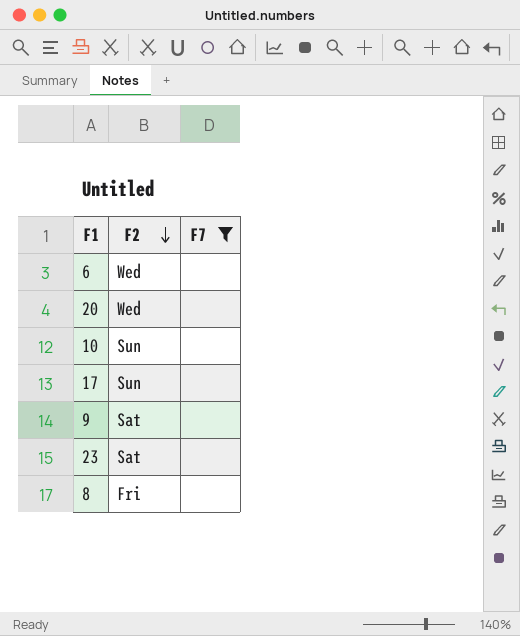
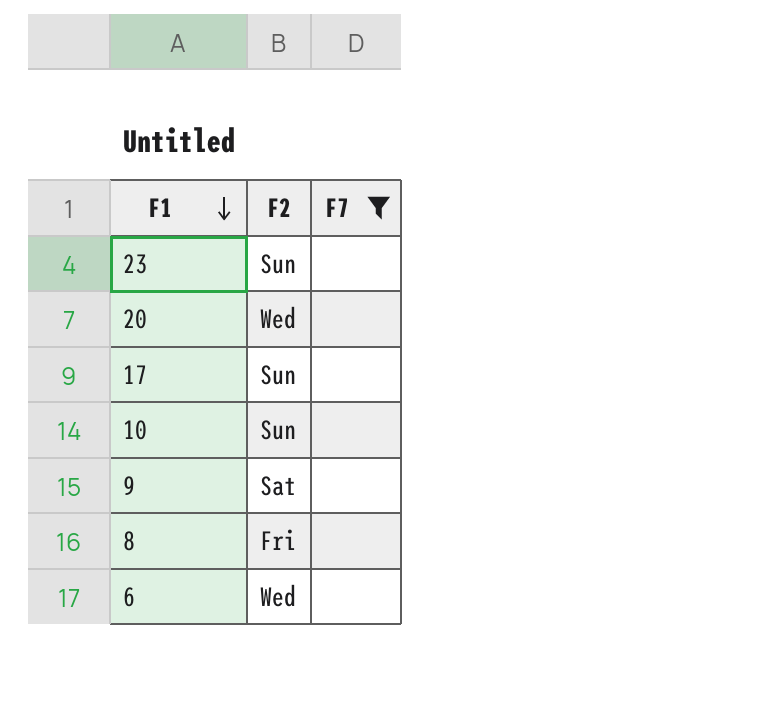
row order: F2 descending -> F1 descending
23 | F2: Sat -> Sun

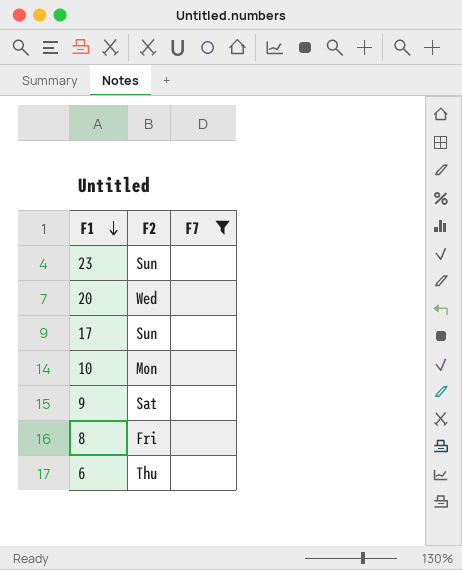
10 | F2: Sun -> Mon
6 | F2: Wed -> Thu

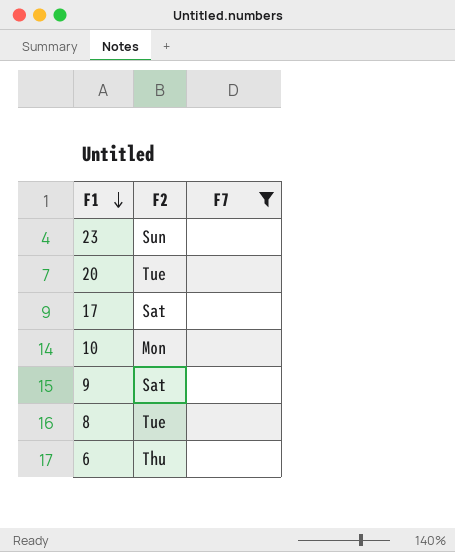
20 | F2: Wed -> Tue
17 | F2: Sun -> Sat
8 | F2: Fri -> Tue

